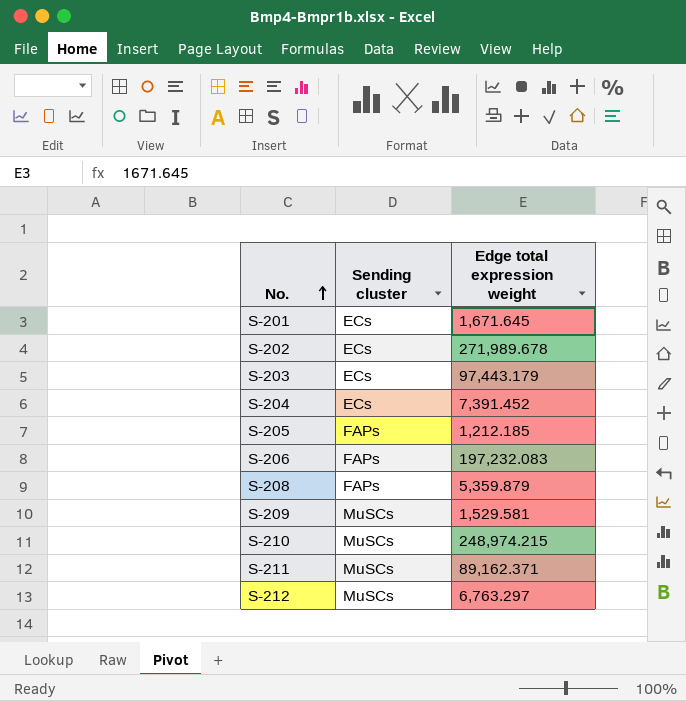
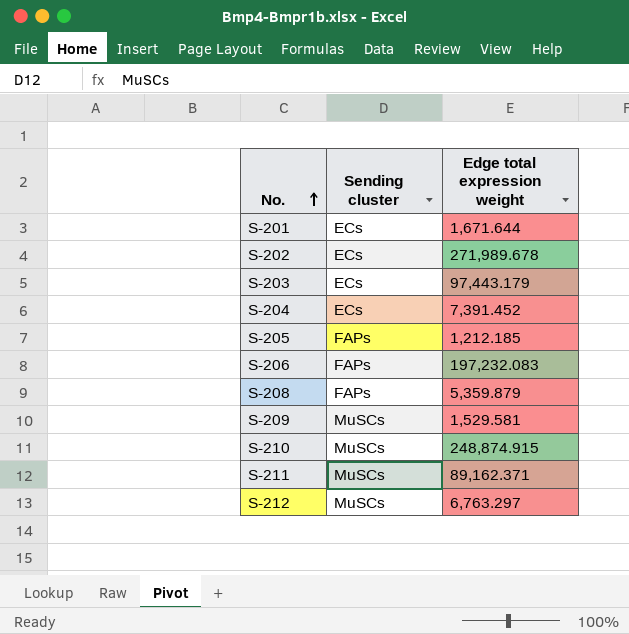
S-201 | Edge total expression weight: 1,671.645 -> 1,671.644
S-210 | Edge total expression weight: 248,974.215 -> 248,874.915

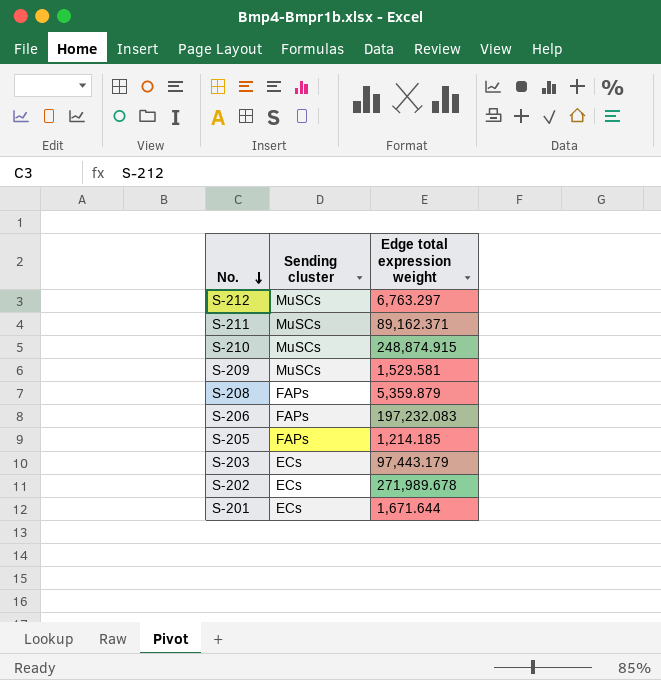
row order: No. ascending -> No. descending
row S-204: ECs | 7,391.452 -> none
S-205 | Edge total expression weight: 1,212.185 -> 1,214.185

